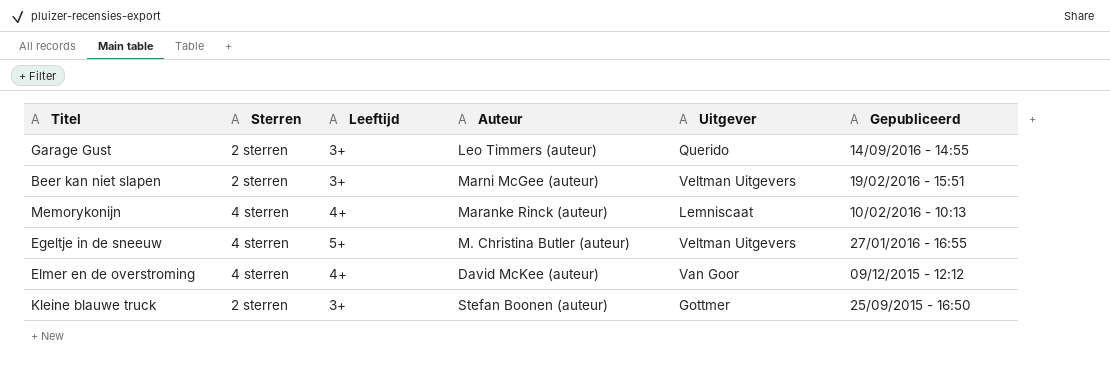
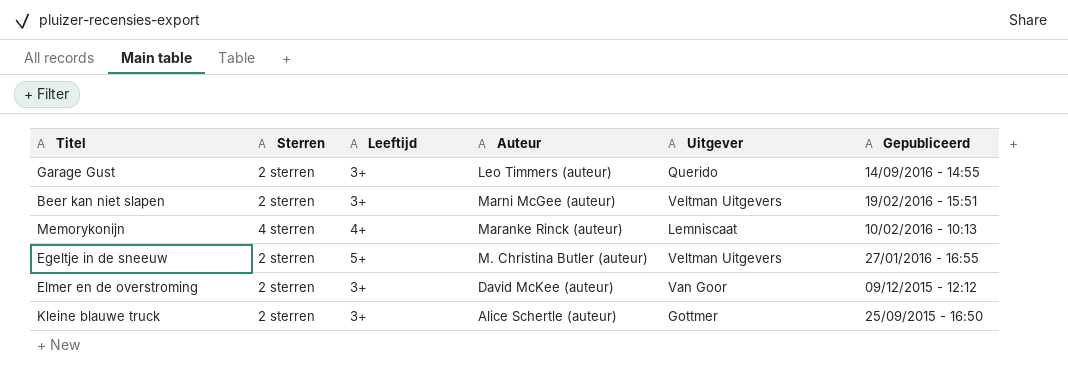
Egeltje in de sneeuw | Sterren: 4 sterren -> 2 sterren
Elmer en de overstroming | Sterren: 4 sterren -> 2 sterren
Elmer en de overstroming | Leeftijd: 4+ -> 3+
Kleine blauwe truck | Auteur: Stefan Boonen (auteur) -> Alice Schertle (auteur)

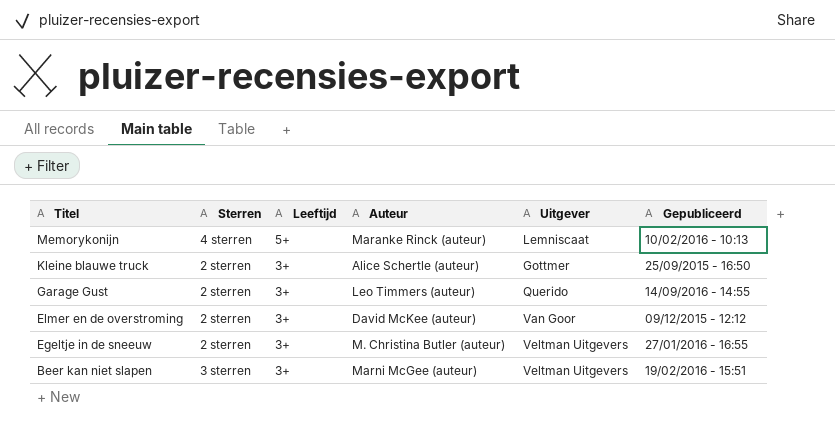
row order: Gepubliceerd descending -> Titel descending
Memorykonijn | Leeftijd: 4+ -> 5+
Egeltje in de sneeuw | Leeftijd: 5+ -> 3+
Beer kan niet slapen | Sterren: 2 sterren -> 3 sterren

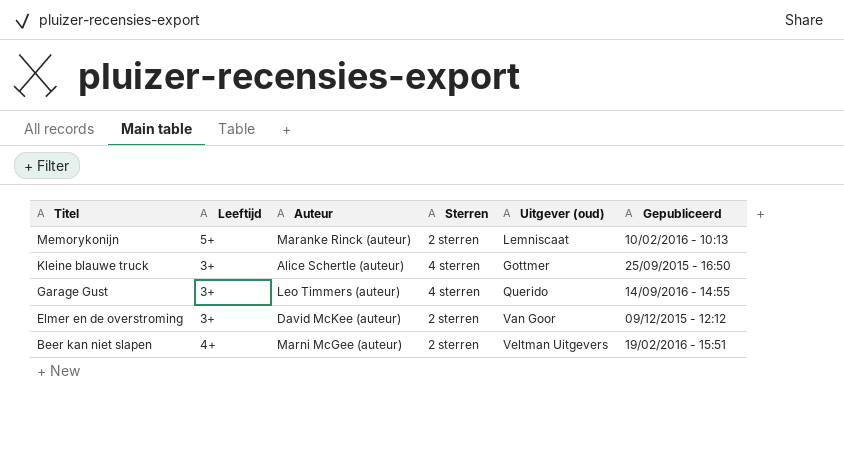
column Sterren | position: 2 -> 4
column name: Uitgever -> Uitgever (oud)
row Egeltje in de sneeuw: 2 sterren | 3+ | M. Christina Butler (auteur) | Veltman Uitgevers | 27/01/2016 - 16:55 -> none
Memorykonijn | Sterren: 4 sterren -> 2 sterren
Kleine blauwe truck | Sterren: 2 sterren -> 4 sterren
Garage Gust | Sterren: 2 sterren -> 4 sterren
Beer kan niet slapen | Leeftijd: 3+ -> 4+
Beer kan niet slapen | Sterren: 3 sterren -> 2 sterren

